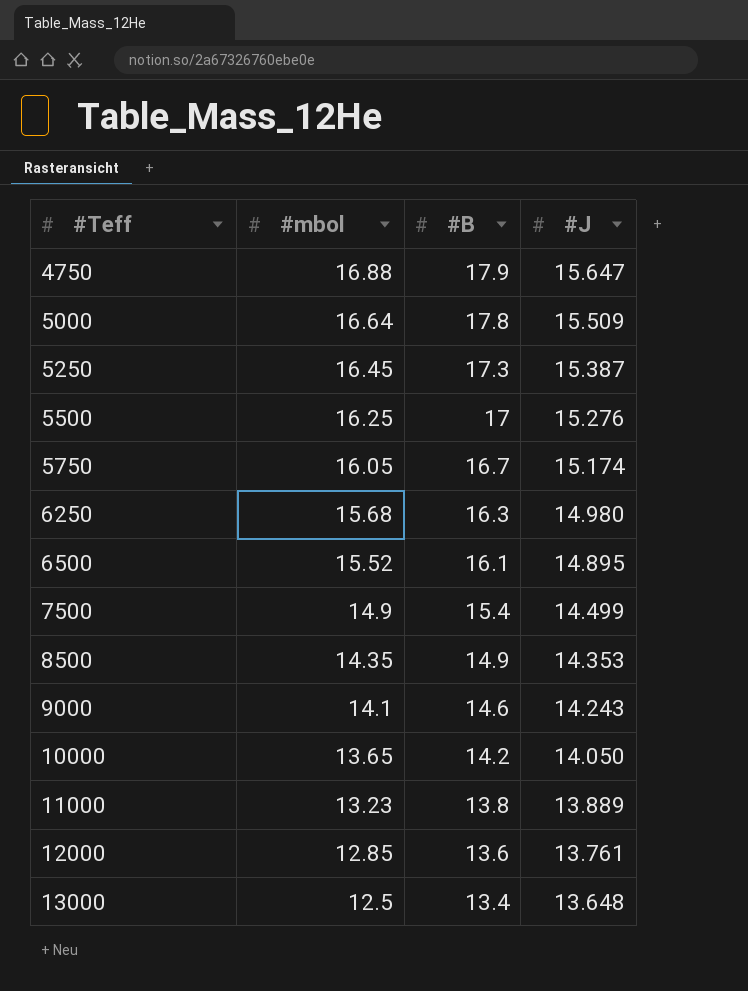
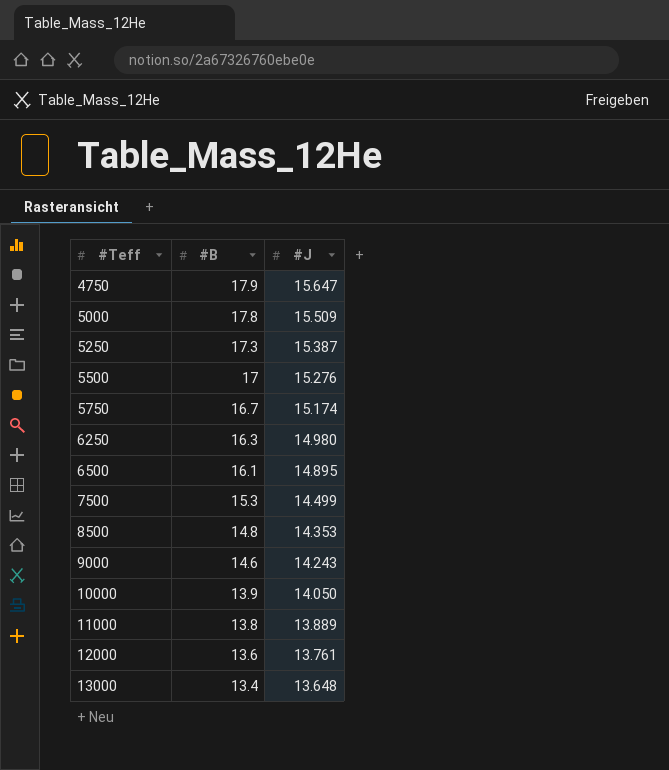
column #mbol | position: 2 -> none
7500 | #B: 15.4 -> 15.3
8500 | #B: 14.9 -> 14.8
10000 | #B: 14.2 -> 13.9

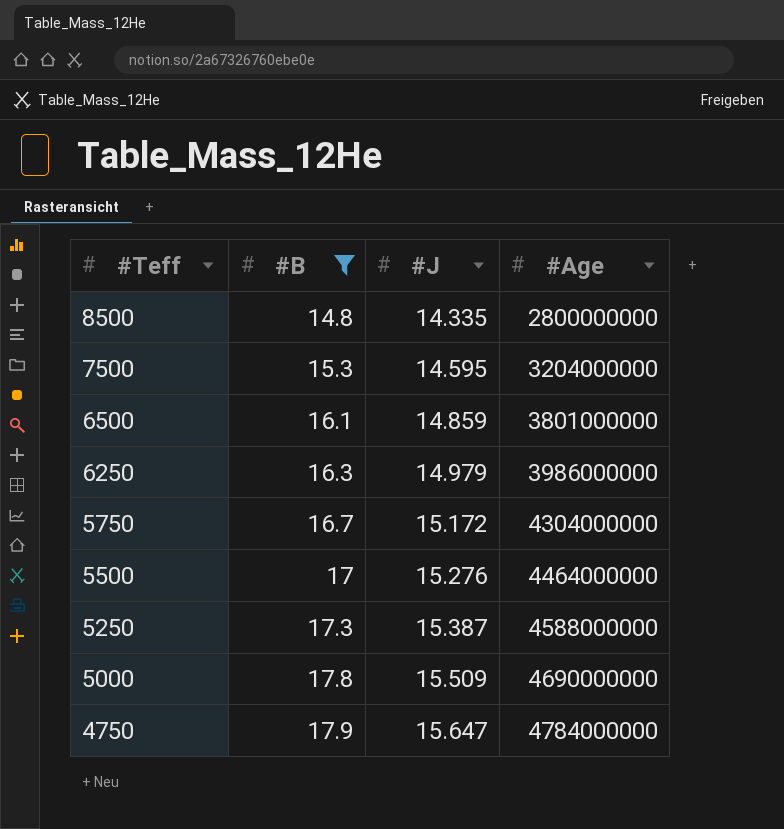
filter: none -> #B >= 14.8
row order: #Teff ascending -> #Teff descending
column #Age | position: none -> 4
8500 | #J: 14.353 -> 14.335
7500 | #J: 14.499 -> 14.595
6500 | #J: 14.895 -> 14.859
6250 | #J: 14.980 -> 14.979
5750 | #J: 15.174 -> 15.172

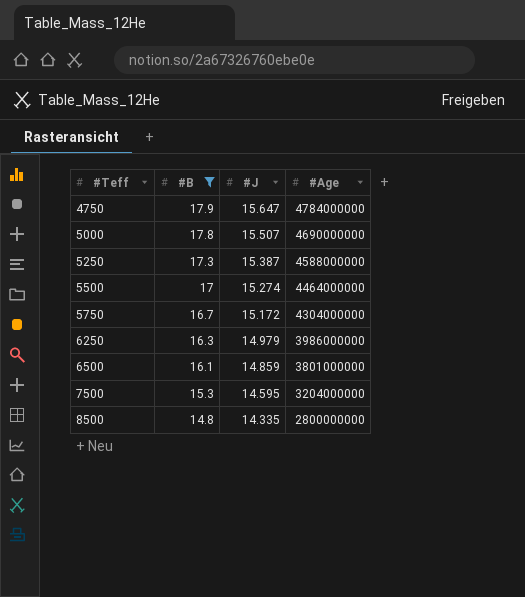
row order: #Teff descending -> #Teff ascending
5000 | #J: 15.509 -> 15.507
5500 | #J: 15.276 -> 15.274

